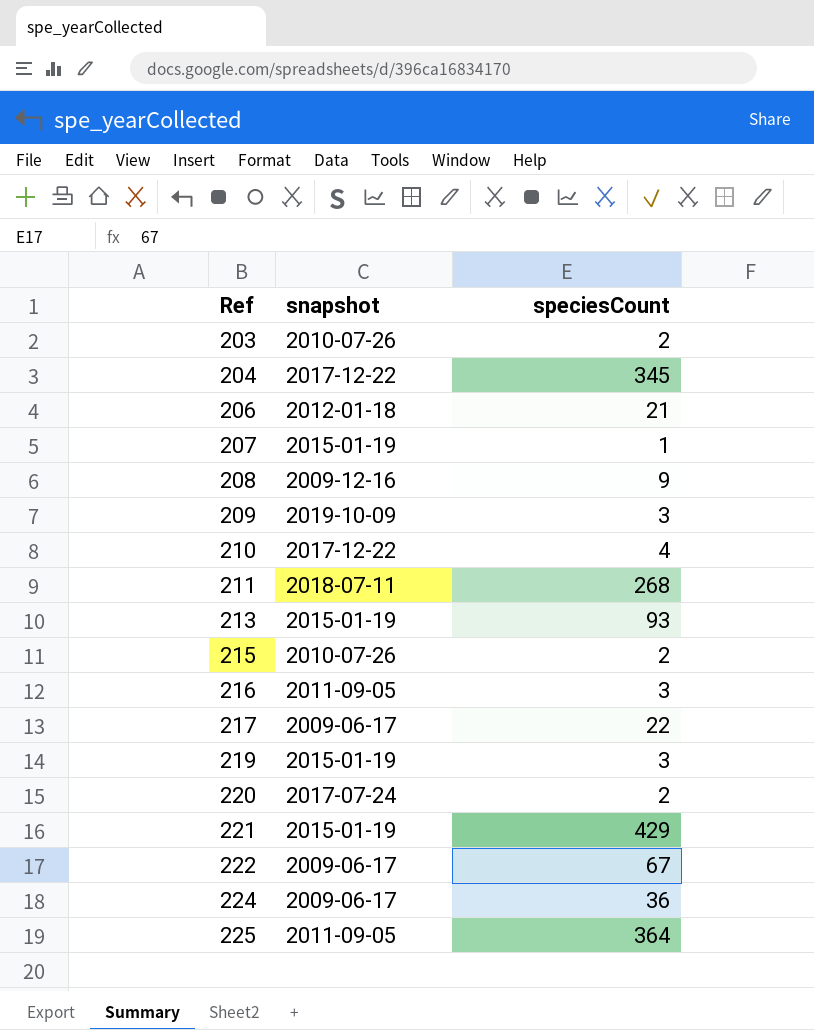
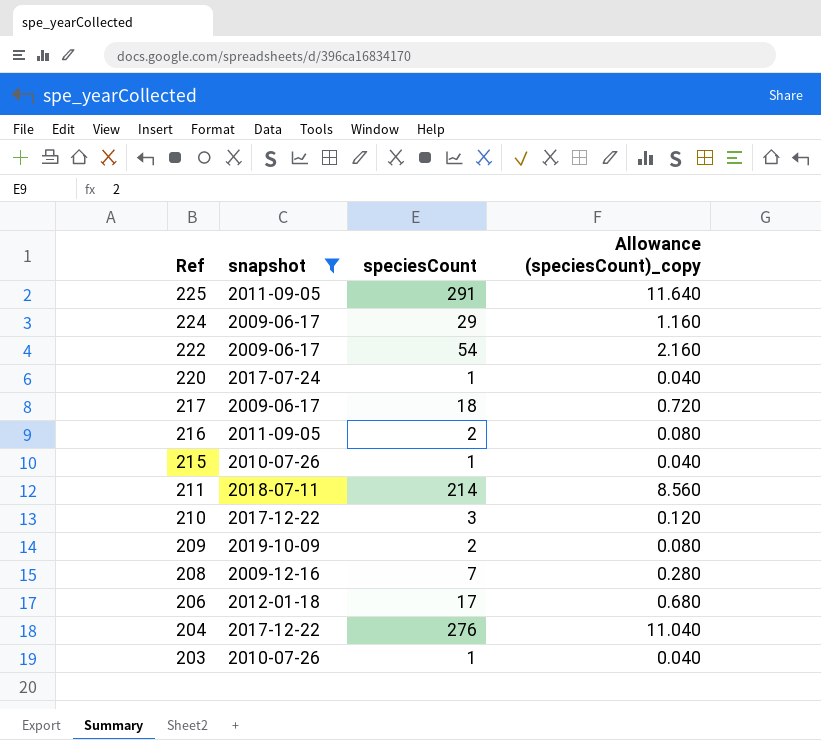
filter: none -> snapshot != 2015-01-19
row order: Ref ascending -> Ref descending
column Allowance (speciesCount)_copy | formula: none -> [speciesCount] * 0.04
225 | speciesCount: 364 -> 291
224 | speciesCount: 36 -> 29
222 | speciesCount: 67 -> 54
220 | speciesCount: 2 -> 1
217 | speciesCount: 22 -> 18
216 | speciesCount: 3 -> 2
215 | speciesCount: 2 -> 1
211 | speciesCount: 268 -> 214
210 | speciesCount: 4 -> 3
209 | speciesCount: 3 -> 2
208 | speciesCount: 9 -> 7
206 | speciesCount: 21 -> 17
204 | speciesCount: 345 -> 276
203 | speciesCount: 2 -> 1

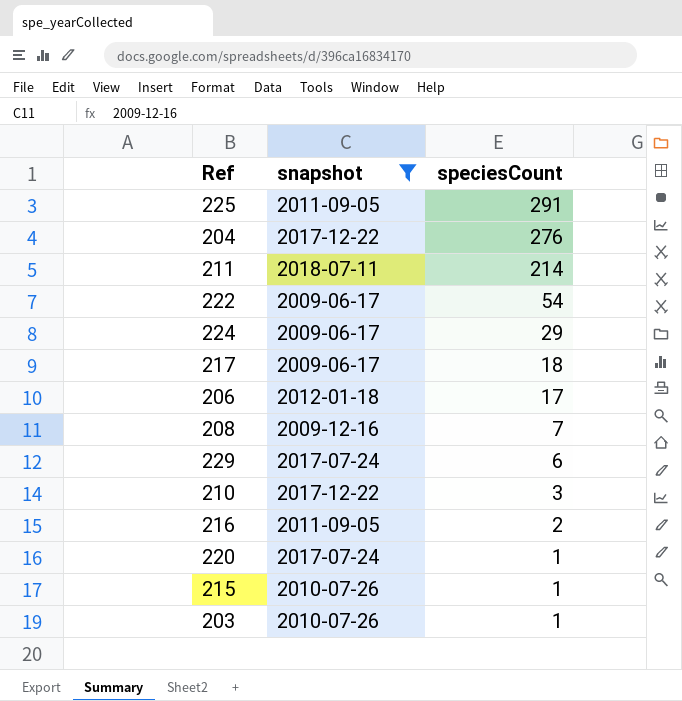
row order: Ref descending -> speciesCount descending
column Allowance (speciesCount)_copy | formula: [speciesCount] * 0.04 -> none
row 209: 2019-10-09 | 2 | 0.080 -> none
row 229: none -> 2017-07-24 | 6

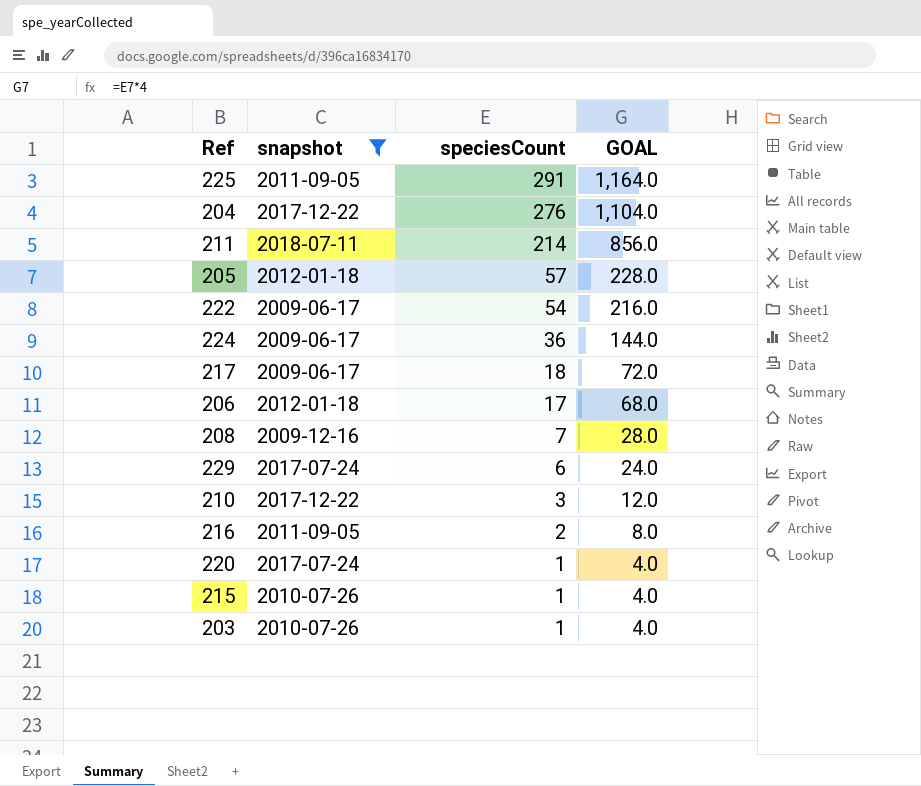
column GOAL | formula: none -> [speciesCount] * 4
row 205: none -> 2012-01-18 | 57 | 228.0
224 | speciesCount: 29 -> 36

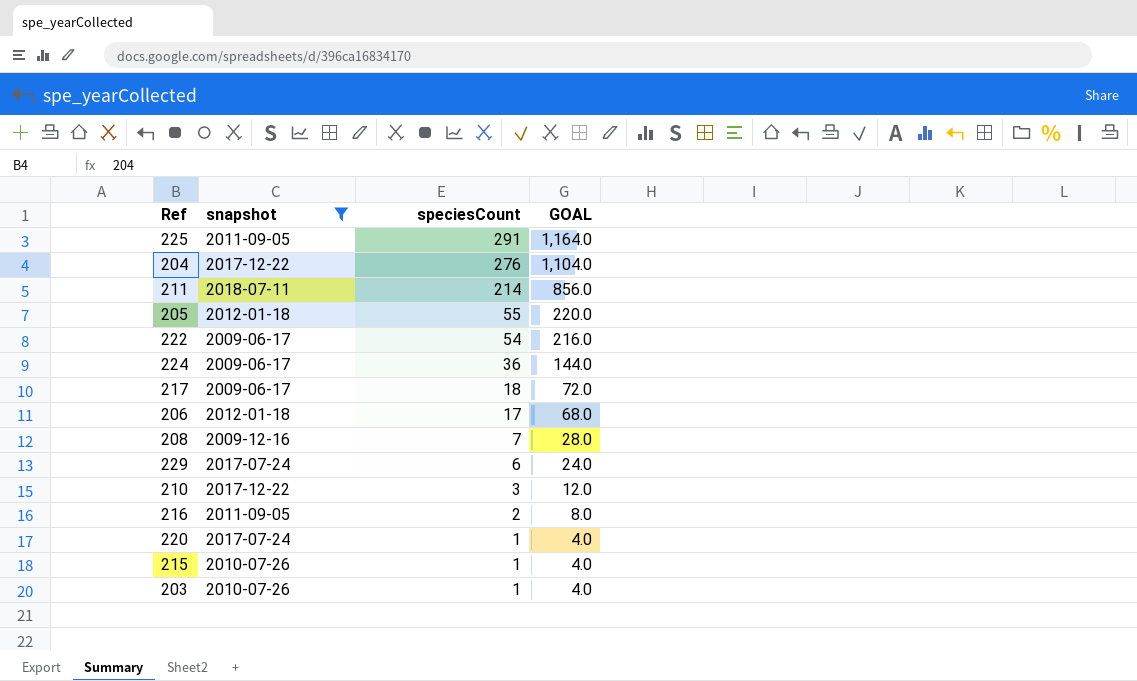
205 | speciesCount: 57 -> 55
205 | GOAL: 228.0 -> 220.0

